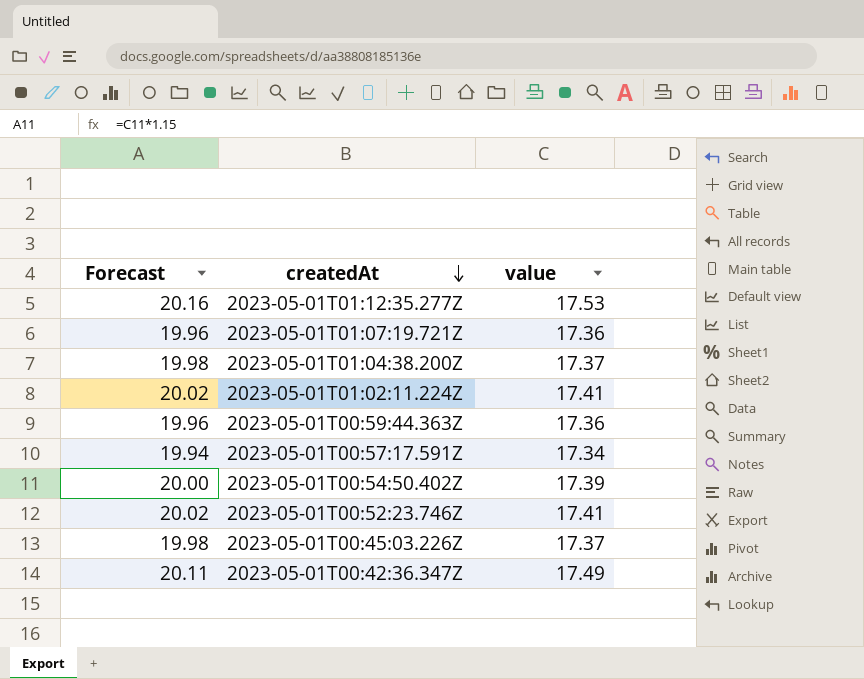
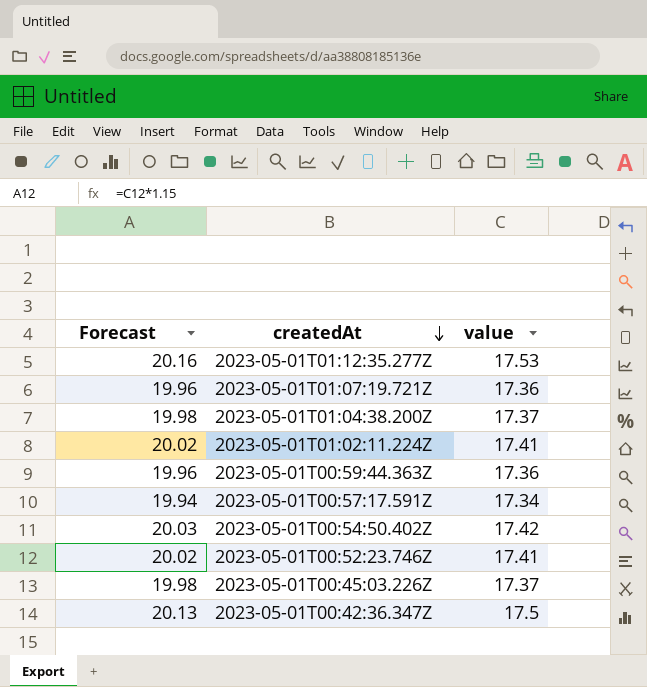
2023-05-01T00:54:50.402Z | Forecast: 20.00 -> 20.03
2023-05-01T00:54:50.402Z | value: 17.39 -> 17.42
2023-05-01T00:42:36.347Z | Forecast: 20.11 -> 20.13
2023-05-01T00:42:36.347Z | value: 17.49 -> 17.5

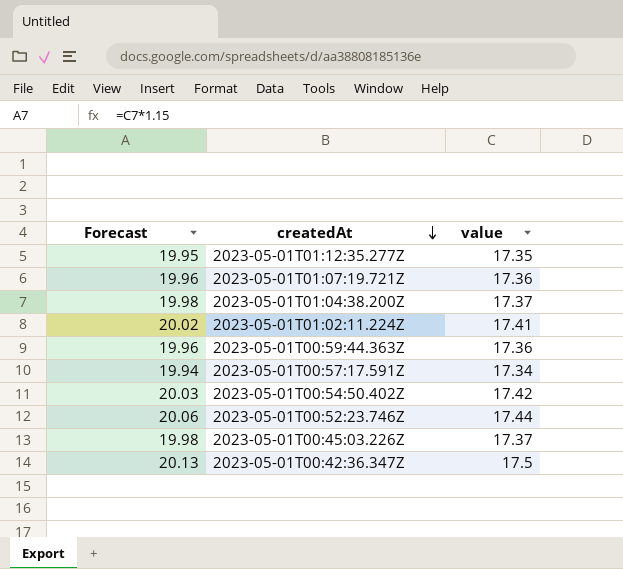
2023-05-01T01:12:35.277Z | Forecast: 20.16 -> 19.95
2023-05-01T01:12:35.277Z | value: 17.53 -> 17.35
2023-05-01T00:52:23.746Z | Forecast: 20.02 -> 20.06
2023-05-01T00:52:23.746Z | value: 17.41 -> 17.44

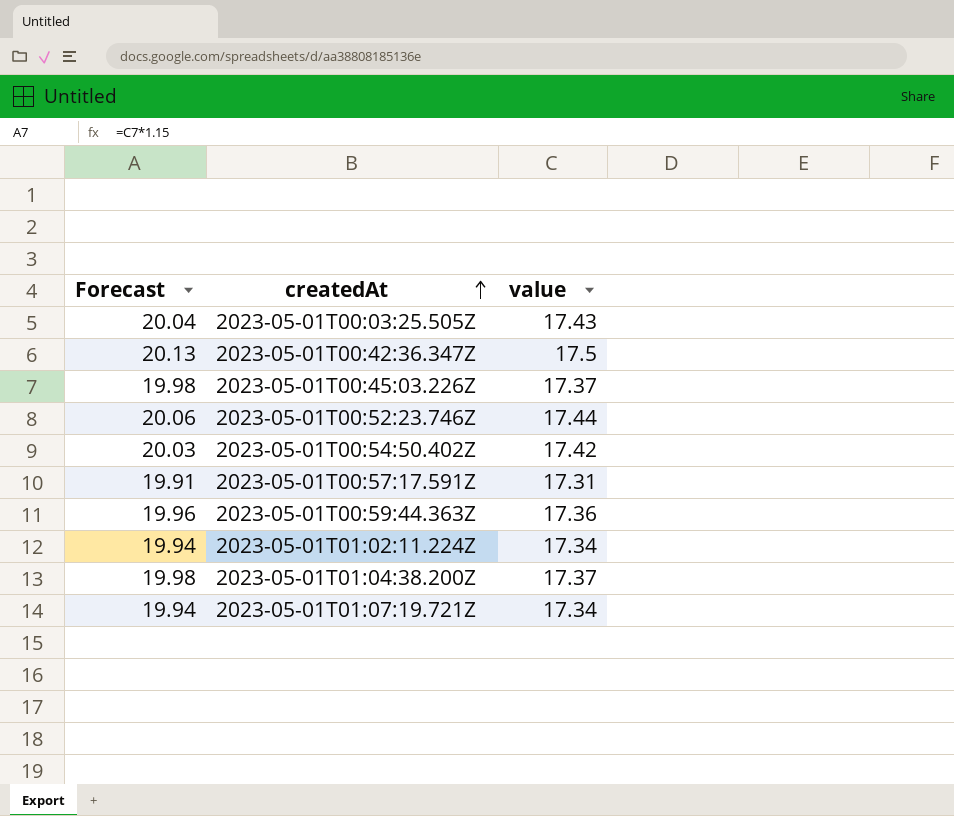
row order: createdAt descending -> createdAt ascending
row 2023-05-01T01:12:35.277Z: 19.95 | 17.35 -> none
row 2023-05-01T00:03:25.505Z: none -> 20.04 | 17.43
2023-05-01T00:57:17.591Z | Forecast: 19.94 -> 19.91
2023-05-01T00:57:17.591Z | value: 17.34 -> 17.31
2023-05-01T01:02:11.224Z | Forecast: 20.02 -> 19.94
2023-05-01T01:02:11.224Z | value: 17.41 -> 17.34
2023-05-01T01:07:19.721Z | Forecast: 19.96 -> 19.94
2023-05-01T01:07:19.721Z | value: 17.36 -> 17.34

